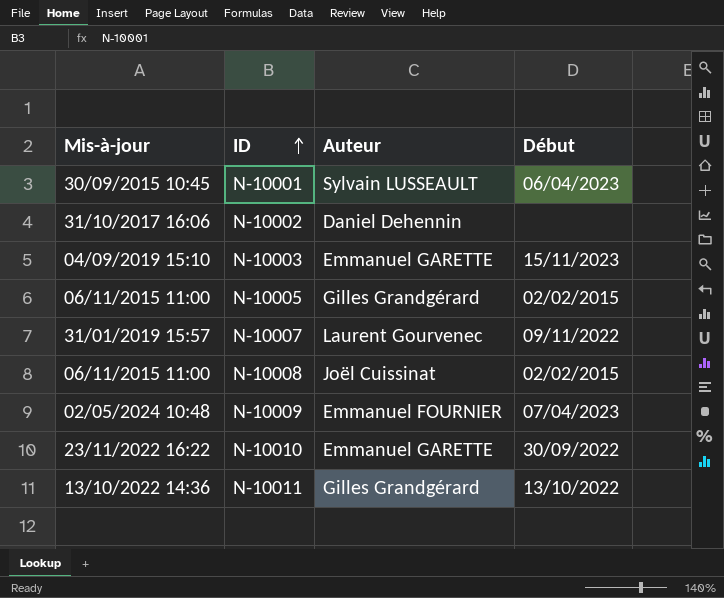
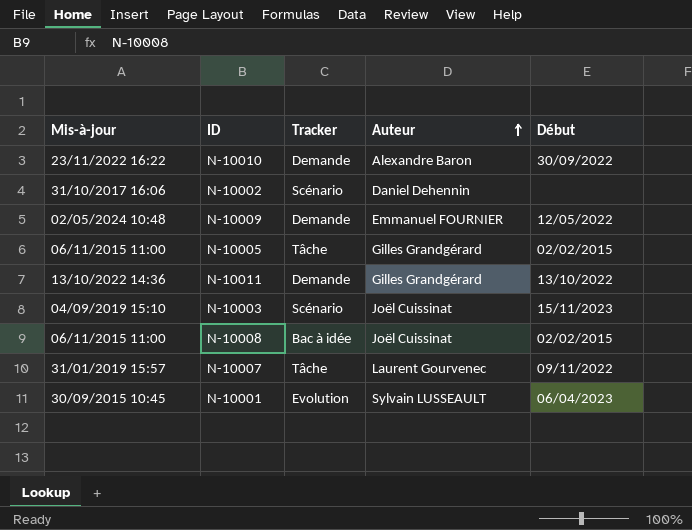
row order: ID ascending -> Auteur ascending
column Tracker | position: none -> 3
N-10010 | Auteur: Emmanuel GARETTE -> Alexandre Baron
N-10009 | Début: 07/04/2023 -> 12/05/2022
N-10003 | Auteur: Emmanuel GARETTE -> Joël Cuissinat

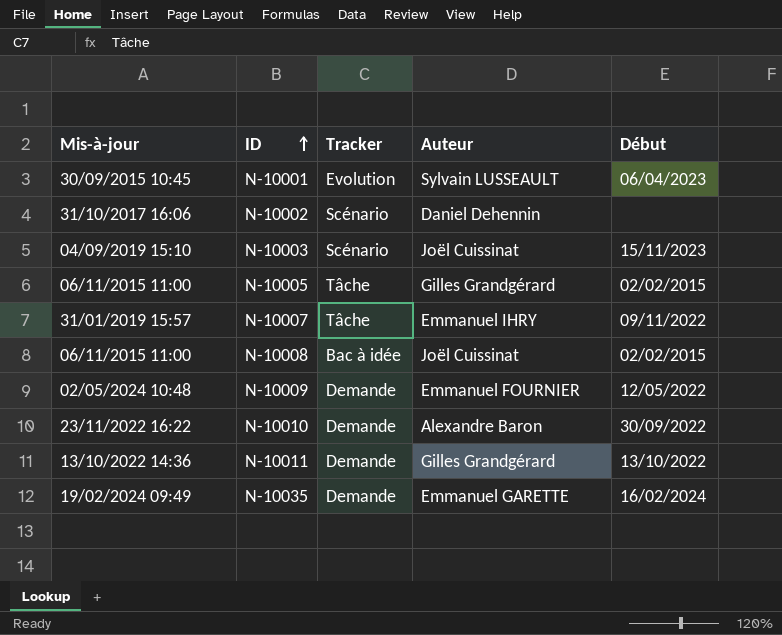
row order: Auteur ascending -> ID ascending
N-10007 | Auteur: Laurent Gourvenec -> Emmanuel IHRY
row N-10035: none -> 19/02/2024 09:49 | Demande | Emmanuel GARETTE | 16/02/2024

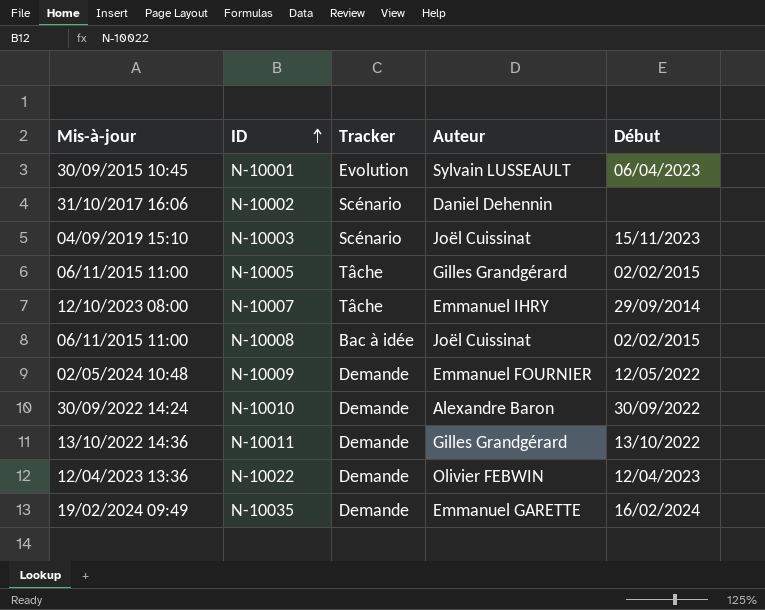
N-10007 | Mis-à-jour: 31/01/2019 15:57 -> 12/10/2023 08:00
N-10007 | Début: 09/11/2022 -> 29/09/2014
N-10010 | Mis-à-jour: 23/11/2022 16:22 -> 30/09/2022 14:24
row N-10022: none -> 12/04/2023 13:36 | Demande | Olivier FEBWIN | 12/04/2023

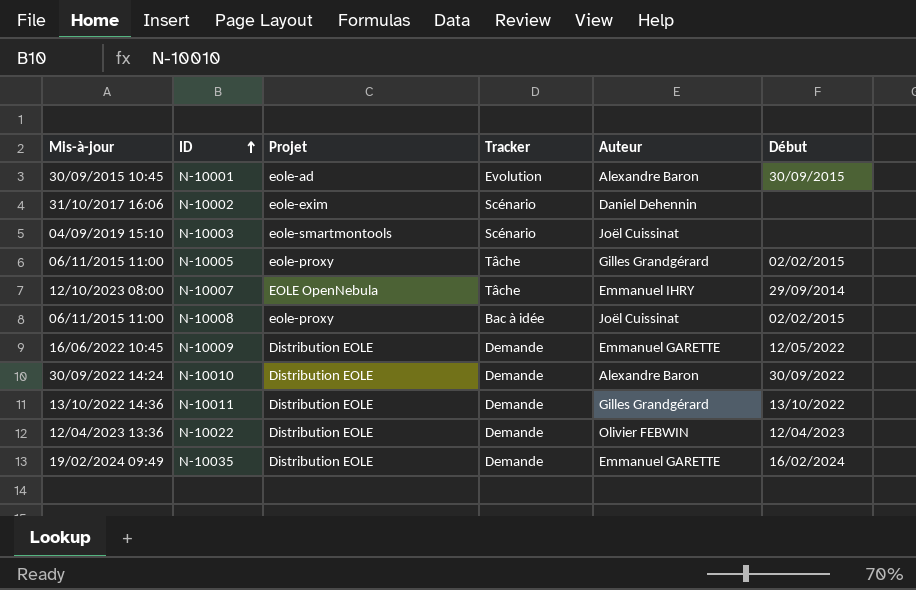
column Projet | position: none -> 3
N-10001 | Auteur: Sylvain LUSSEAULT -> Alexandre Baron
N-10001 | Début: 06/04/2023 -> 30/09/2015
N-10003 | Début: 15/11/2023 -> none
N-10009 | Mis-à-jour: 02/05/2024 10:48 -> 16/06/2022 10:45
N-10009 | Auteur: Emmanuel FOURNIER -> Emmanuel GARETTE

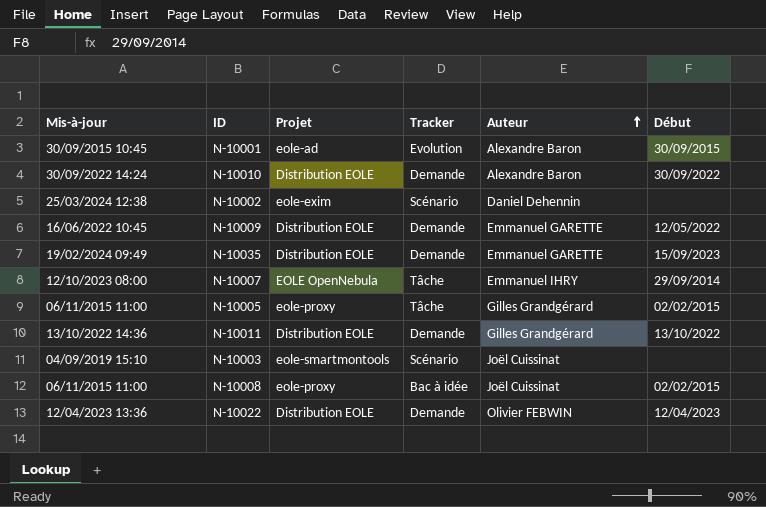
row order: ID ascending -> Auteur ascending
N-10002 | Mis-à-jour: 31/10/2017 16:06 -> 25/03/2024 12:38
N-10035 | Début: 16/02/2024 -> 15/09/2023

